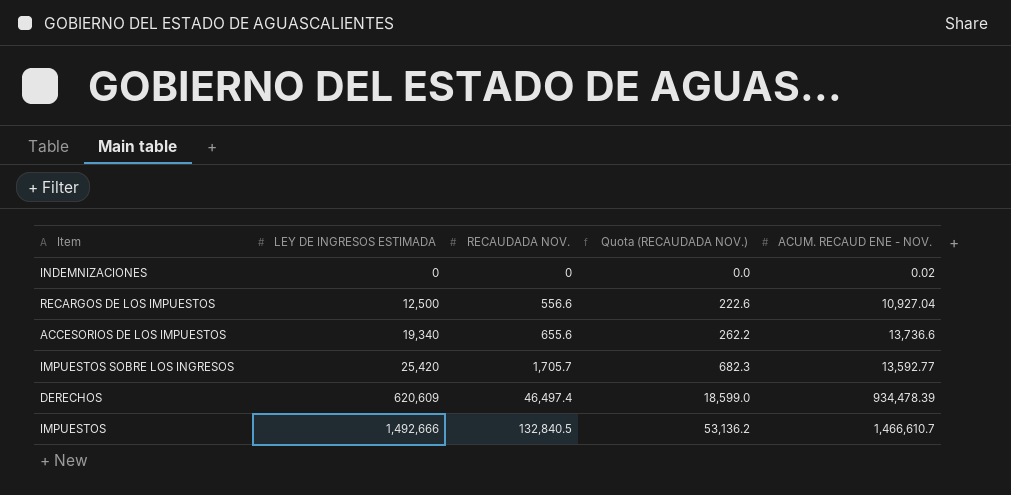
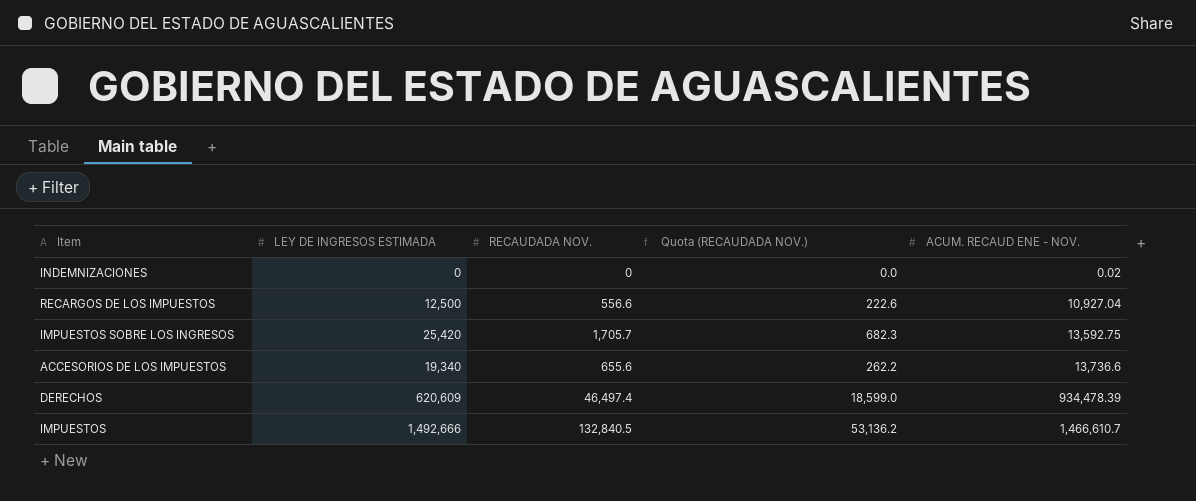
row order: LEY DE INGRESOS ESTIMADA ascending -> ACUM. RECAUD ENE - NOV. ascending
IMPUESTOS SOBRE LOS INGRESOS | ACUM. RECAUD ENE - NOV.: 13,592.77 -> 13,592.75

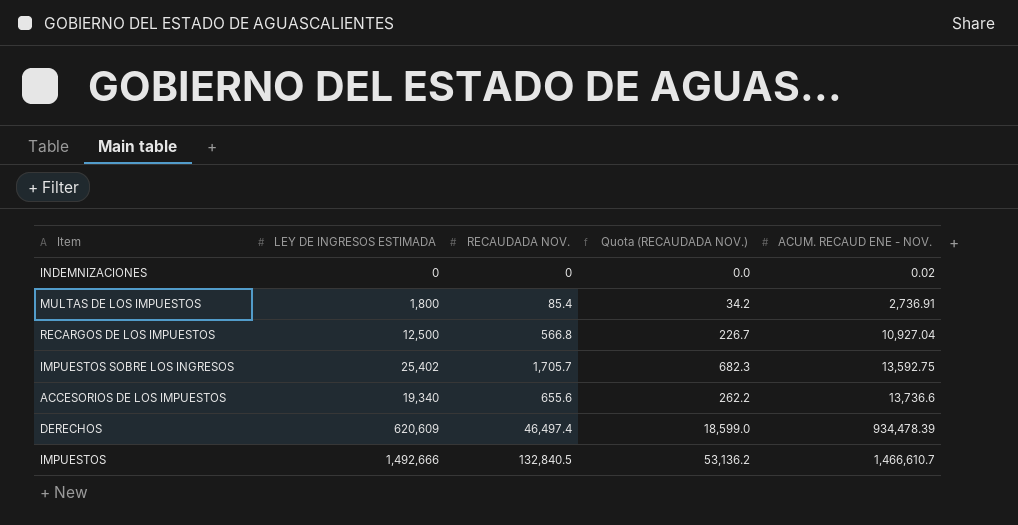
row MULTAS DE LOS IMPUESTOS: none -> 1,800 | 85.4 | 34.2 | 2,736.91
RECARGOS DE LOS IMPUESTOS | RECAUDADA NOV.: 556.6 -> 566.8
RECARGOS DE LOS IMPUESTOS | Quota (RECAUDADA NOV.): 222.6 -> 226.7
IMPUESTOS SOBRE LOS INGRESOS | LEY DE INGRESOS ESTIMADA: 25,420 -> 25,402

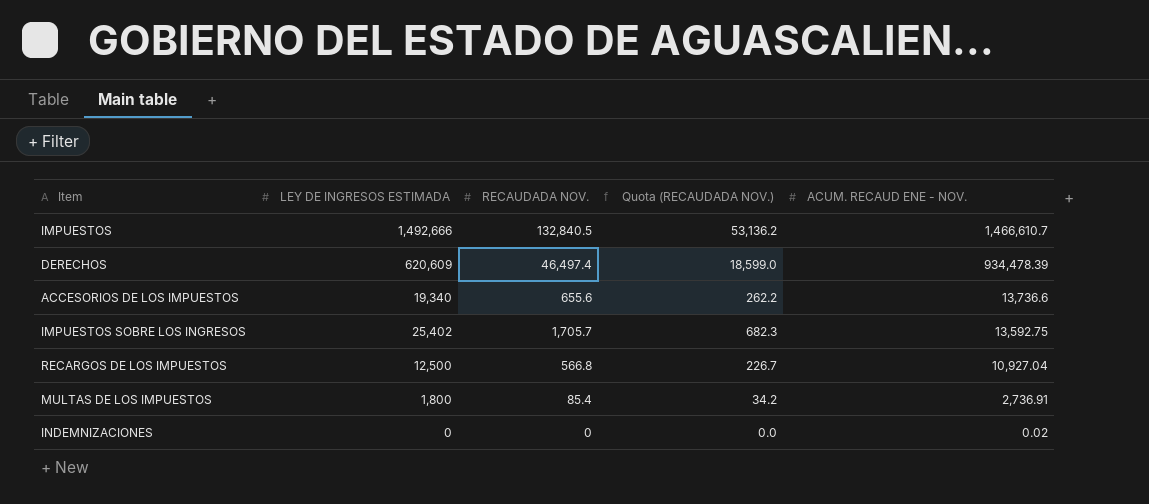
row order: ACUM. RECAUD ENE - NOV. ascending -> ACUM. RECAUD ENE - NOV. descending

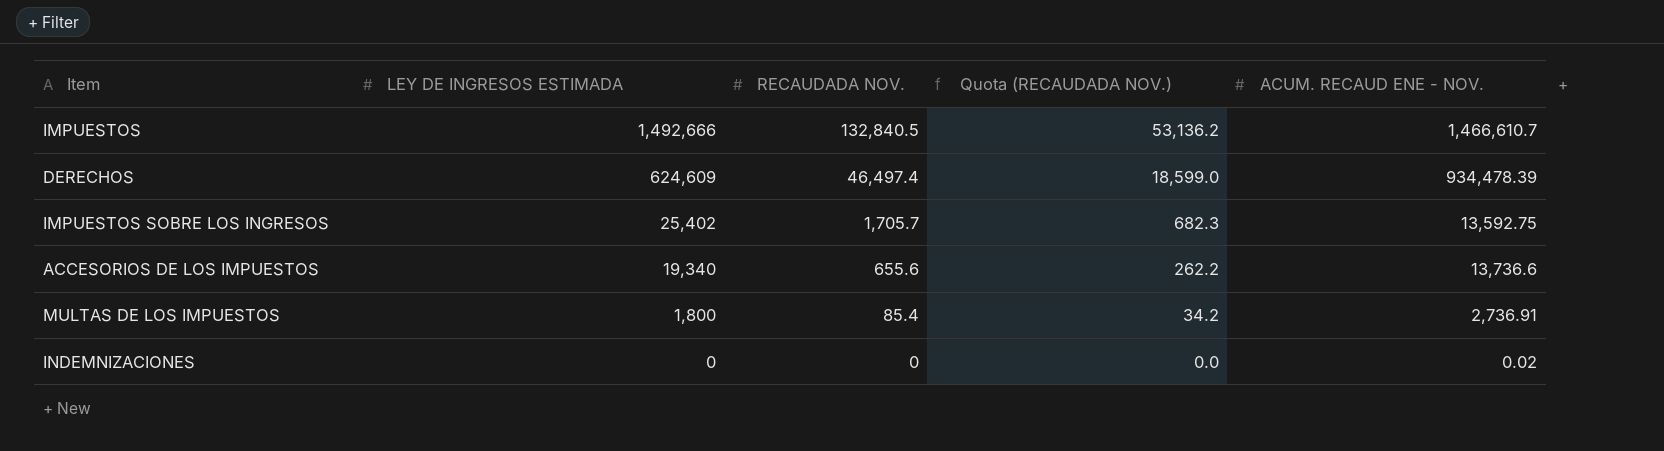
row order: ACUM. RECAUD ENE - NOV. descending -> LEY DE INGRESOS ESTIMADA descending
row RECARGOS DE LOS IMPUESTOS: 12,500 | 566.8 | 226.7 | 10,927.04 -> none
DERECHOS | LEY DE INGRESOS ESTIMADA: 620,609 -> 624,609

